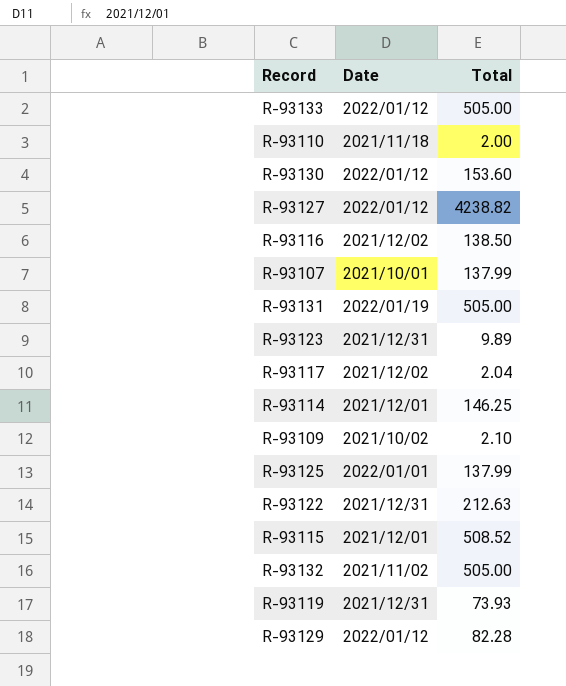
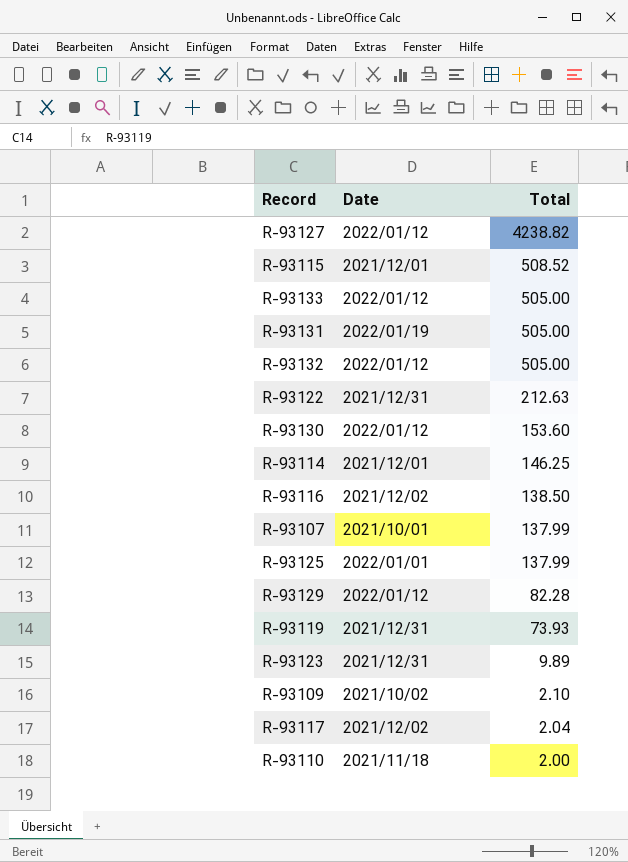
row order: none -> Total descending
R-93132 | Date: 2021/11/02 -> 2022/01/12

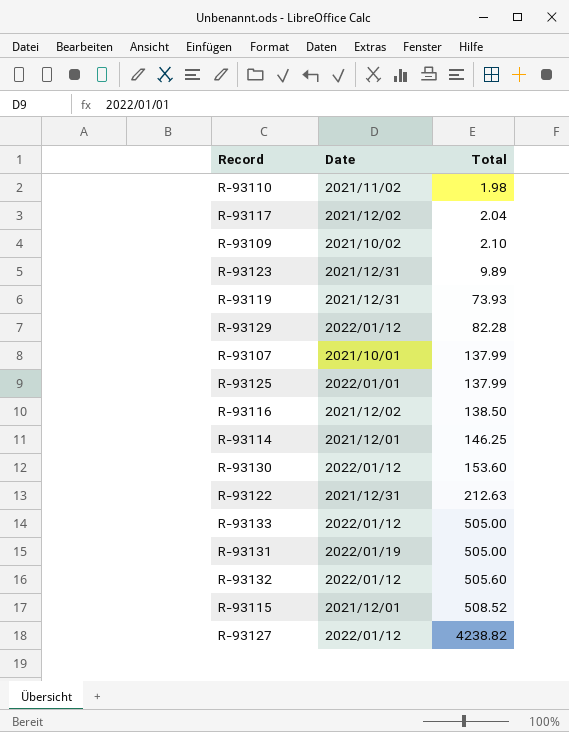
row order: Total descending -> Total ascending
R-93110 | Date: 2021/11/18 -> 2021/11/02
R-93110 | Total: 2.00 -> 1.98
R-93132 | Total: 505.00 -> 505.60

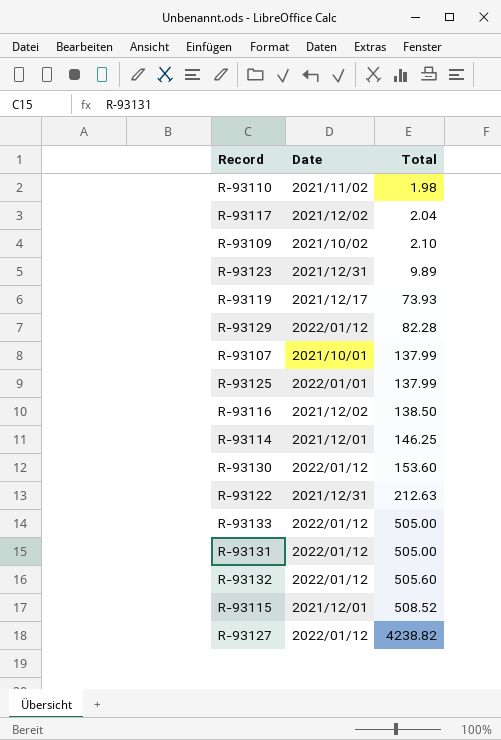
R-93119 | Date: 2021/12/31 -> 2021/12/17
R-93131 | Date: 2022/01/19 -> 2022/01/12

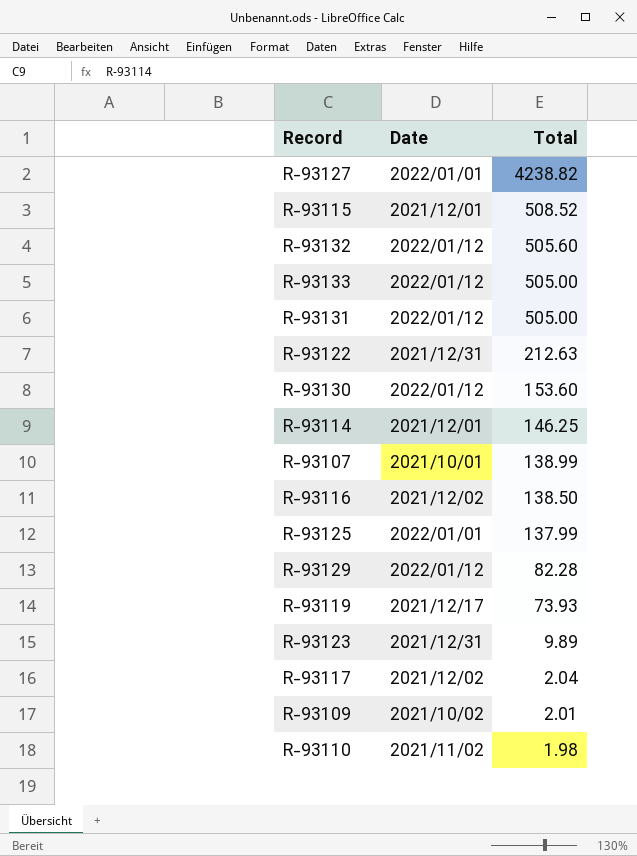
row order: Total ascending -> Total descending
R-93127 | Date: 2022/01/12 -> 2022/01/01
R-93107 | Total: 137.99 -> 138.99
R-93109 | Total: 2.10 -> 2.01

